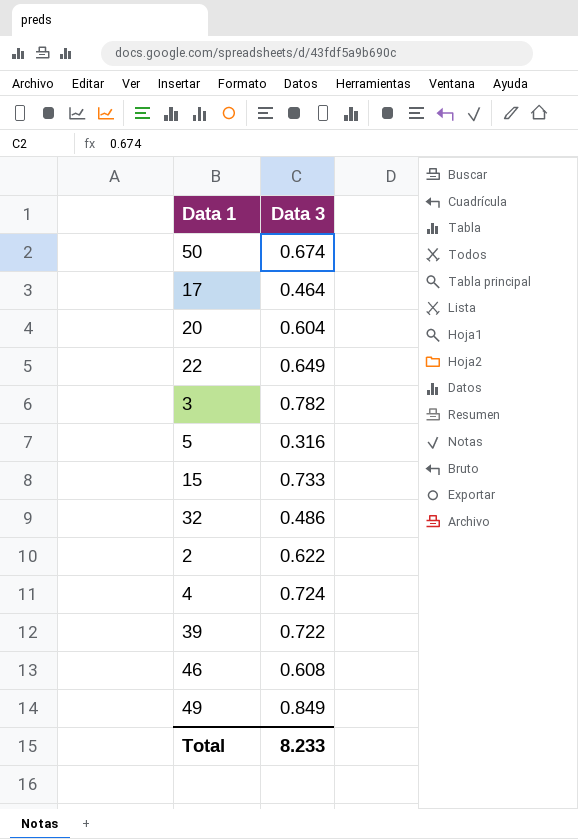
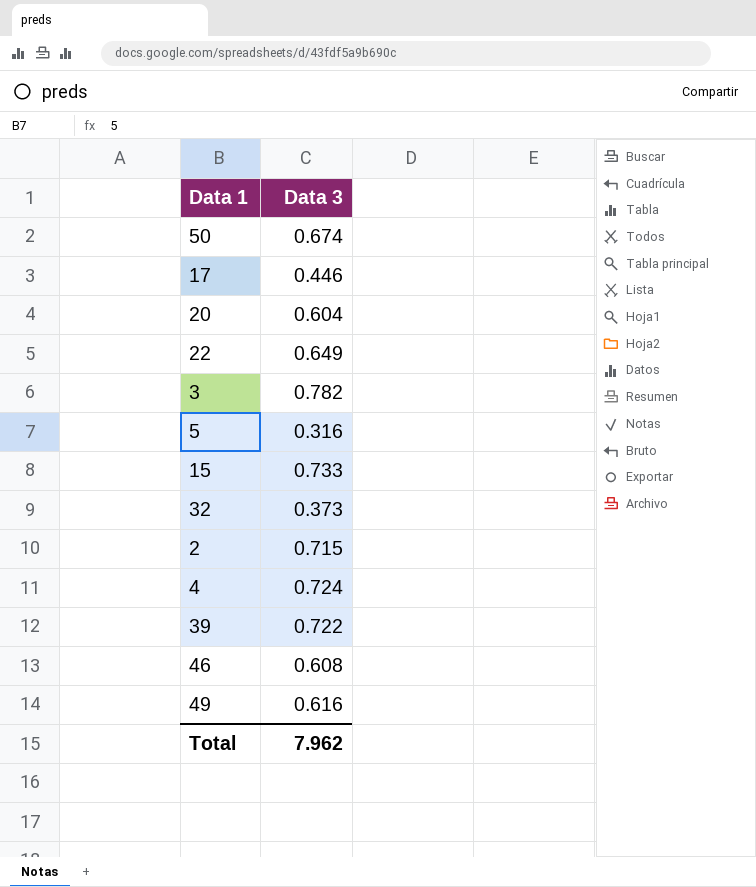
17 | Data 3: 0.464 -> 0.446
32 | Data 3: 0.486 -> 0.373
2 | Data 3: 0.622 -> 0.715
49 | Data 3: 0.849 -> 0.616
Total | Data 3: 8.233 -> 7.962

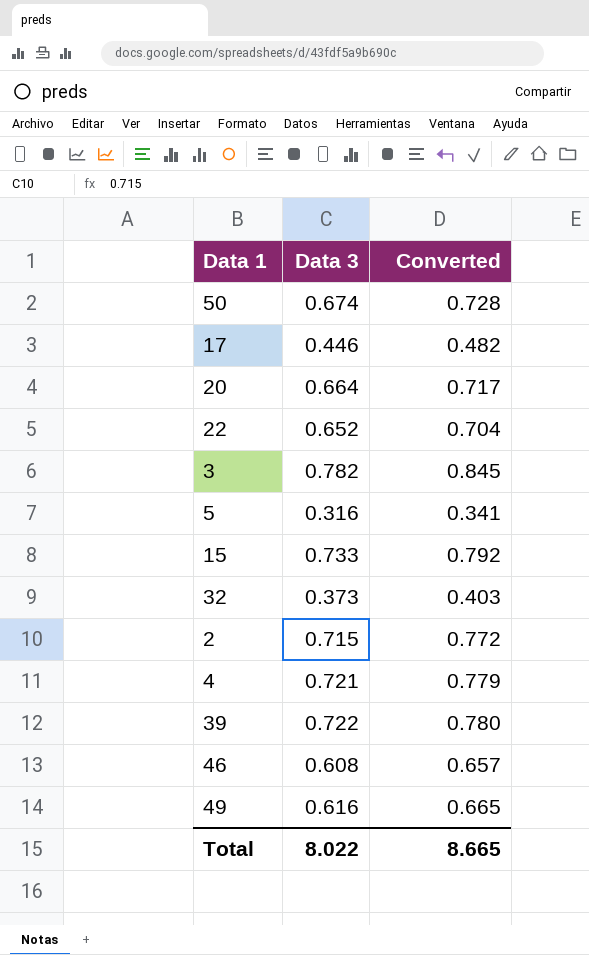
column Converted | formula: none -> [Data 3] * 1.08
20 | Data 3: 0.604 -> 0.664
22 | Data 3: 0.649 -> 0.652
4 | Data 3: 0.724 -> 0.721
Total | Data 3: 7.962 -> 8.022

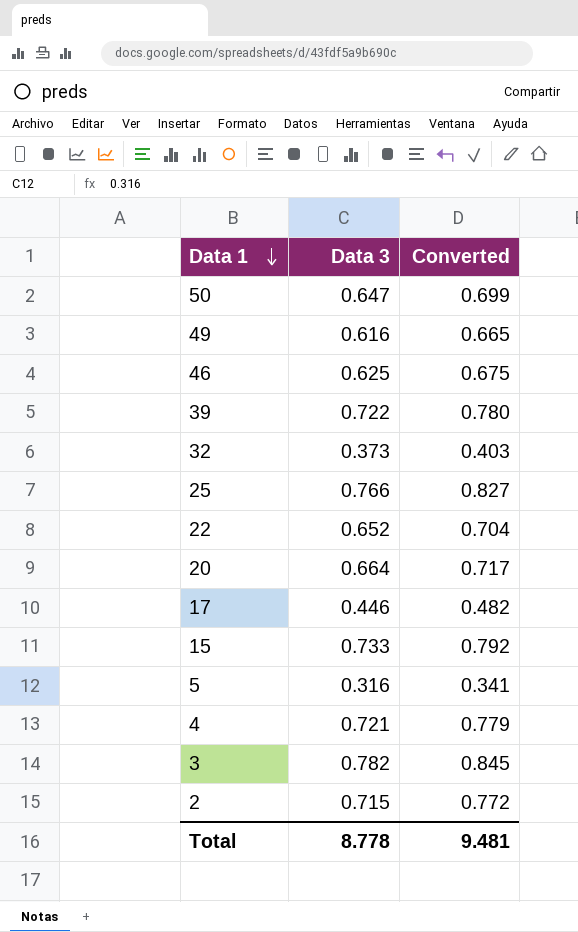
row order: none -> Data 1 descending
50 | Data 3: 0.674 -> 0.647
50 | Converted: 0.728 -> 0.699
46 | Data 3: 0.608 -> 0.625
46 | Converted: 0.657 -> 0.675
row 25: none -> 0.766 | 0.827
Total | Data 3: 8.022 -> 8.778
Total | Converted: 8.665 -> 9.481

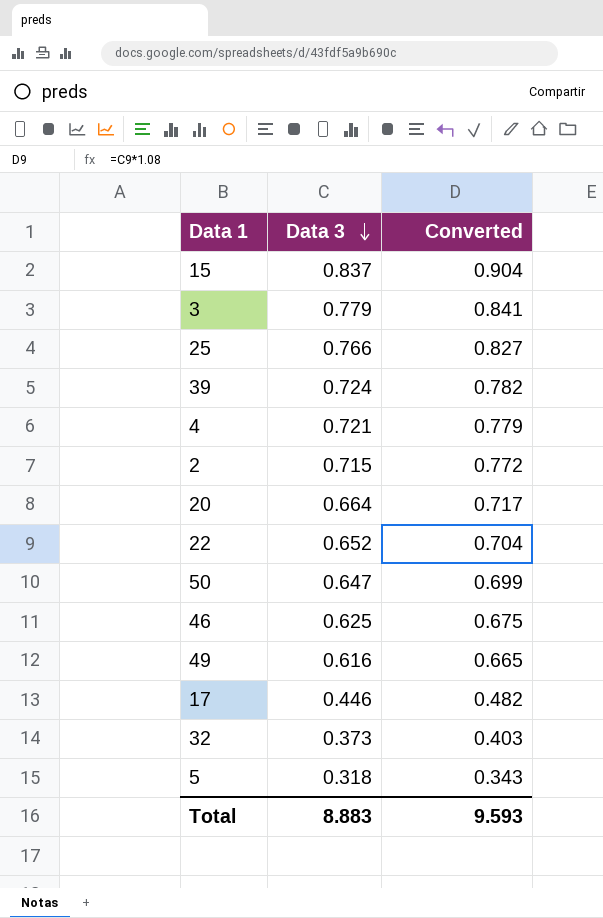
row order: Data 1 descending -> Data 3 descending
15 | Data 3: 0.733 -> 0.837
15 | Converted: 0.792 -> 0.904
3 | Data 3: 0.782 -> 0.779
3 | Converted: 0.845 -> 0.841
39 | Data 3: 0.722 -> 0.724
39 | Converted: 0.780 -> 0.782
5 | Data 3: 0.316 -> 0.318
5 | Converted: 0.341 -> 0.343
Total | Data 3: 8.778 -> 8.883
Total | Converted: 9.481 -> 9.593

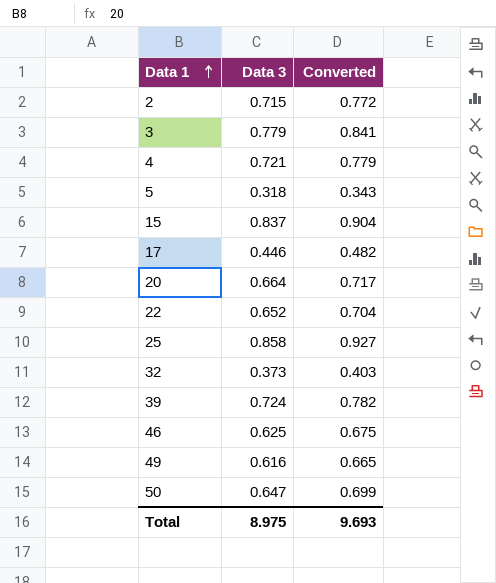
row order: Data 3 descending -> Data 1 ascending
25 | Data 3: 0.766 -> 0.858
25 | Converted: 0.827 -> 0.927
Total | Data 3: 8.883 -> 8.975
Total | Converted: 9.593 -> 9.693

